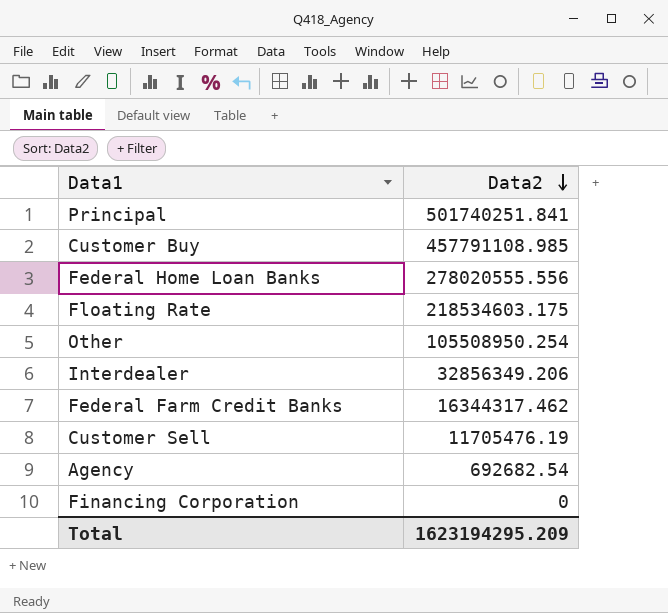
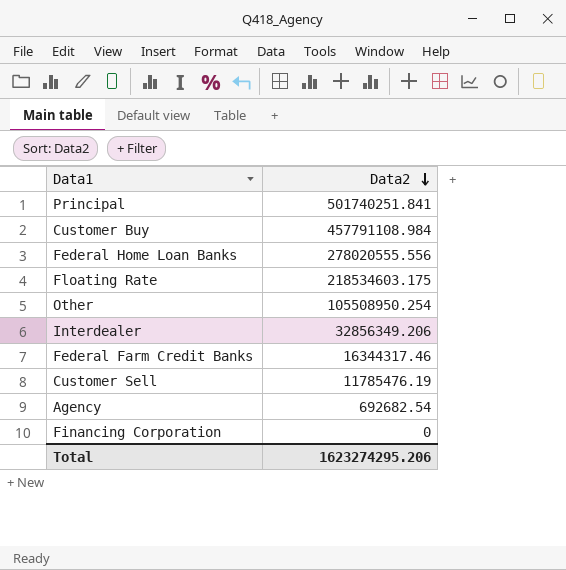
Customer Buy | Data2: 457791108.985 -> 457791108.984
Federal Farm Credit Banks | Data2: 16344317.462 -> 16344317.46
Customer Sell | Data2: 11705476.19 -> 11785476.19
Total | Data2: 1623194295.209 -> 1623274295.206

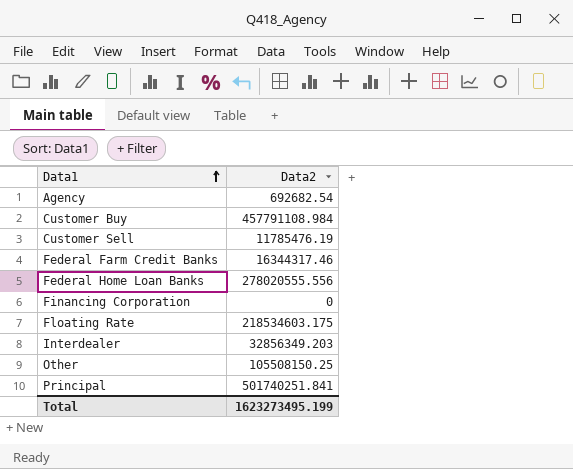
row order: Data2 descending -> Data1 ascending
Interdealer | Data2: 32856349.206 -> 32856349.203
Other | Data2: 105508950.254 -> 105508150.25
Total | Data2: 1623274295.206 -> 1623273495.199

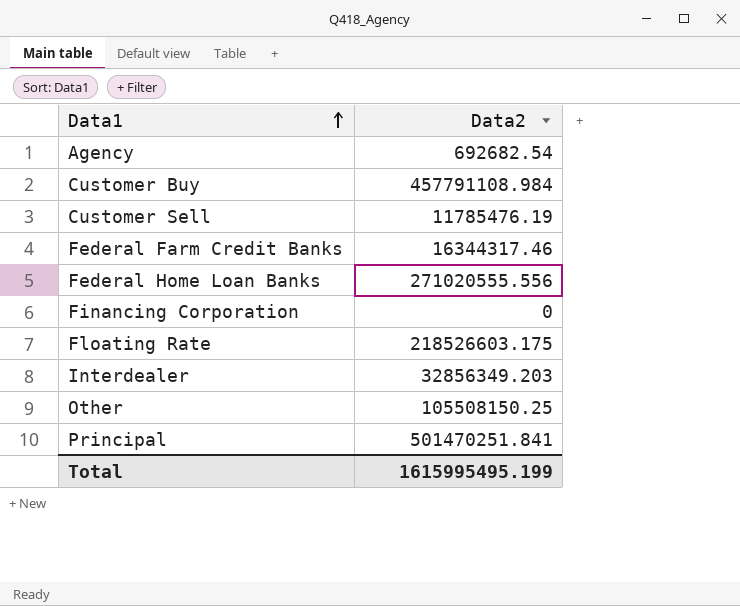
Federal Home Loan Banks | Data2: 278020555.556 -> 271020555.556
Floating Rate | Data2: 218534603.175 -> 218526603.175
Principal | Data2: 501740251.841 -> 501470251.841
Total | Data2: 1623273495.199 -> 1615995495.199

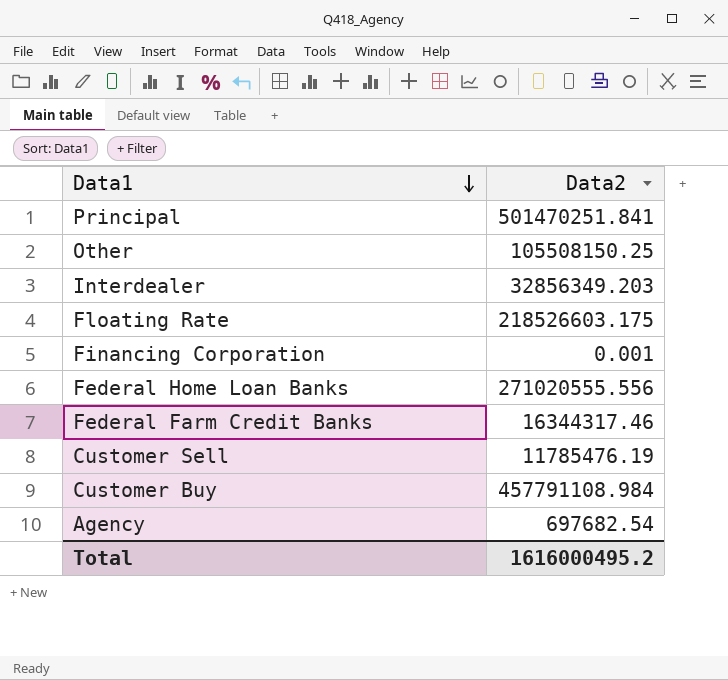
row order: Data1 ascending -> Data1 descending
Financing Corporation | Data2: 0 -> 0.001
Agency | Data2: 692682.54 -> 697682.54
Total | Data2: 1615995495.199 -> 1616000495.2

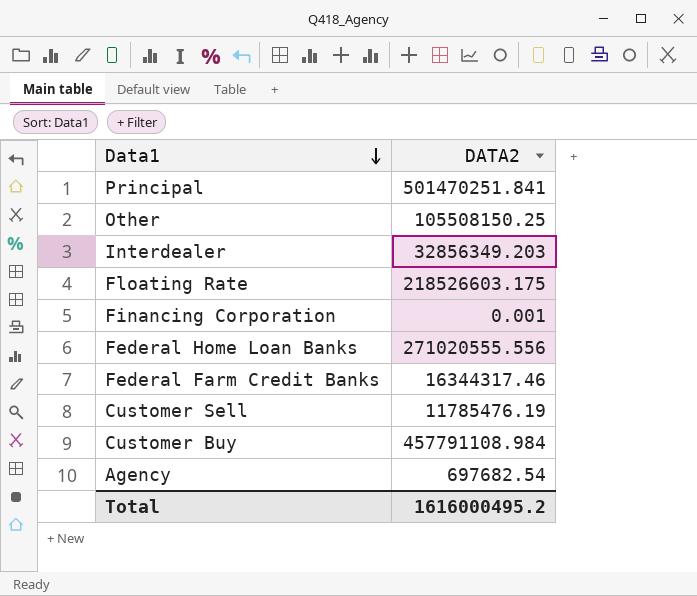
column name: Data2 -> DATA2

